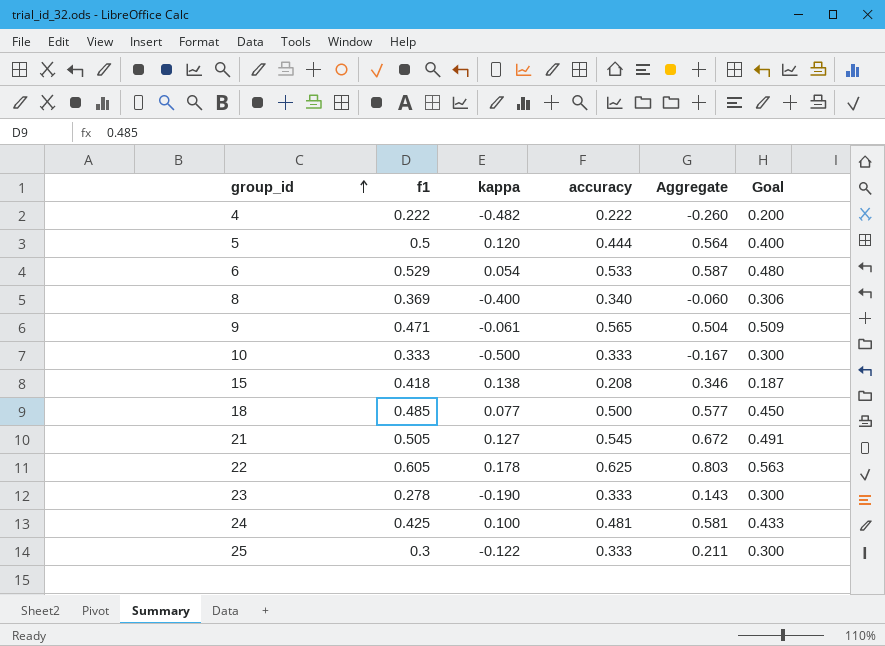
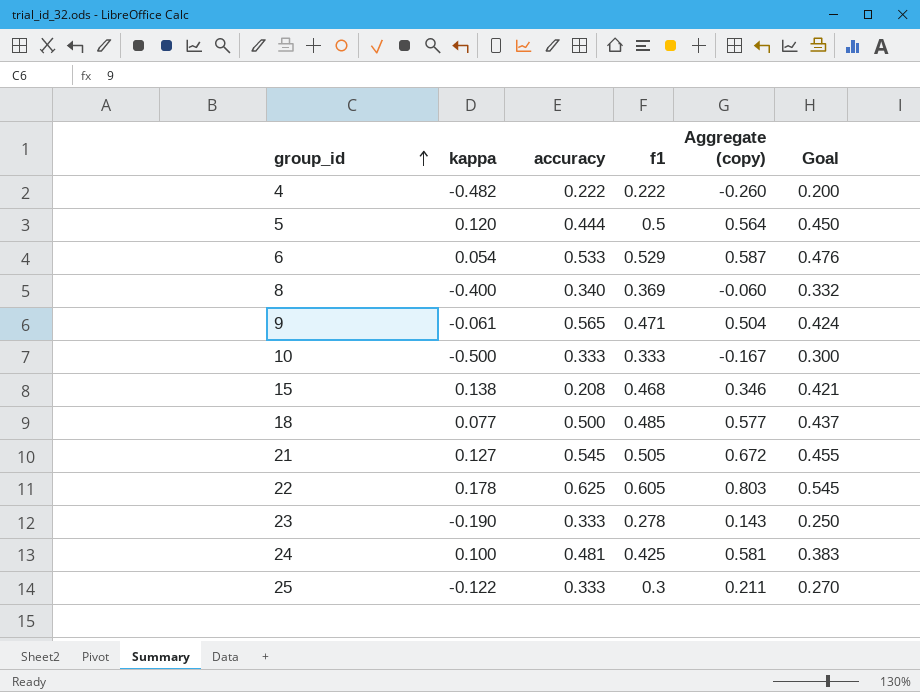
column f1 | position: 2 -> 4
column name: Aggregate -> Aggregate (copy)
column Goal | formula: [accuracy] * 0.9 -> [f1] * 0.9
15 | f1: 0.418 -> 0.468

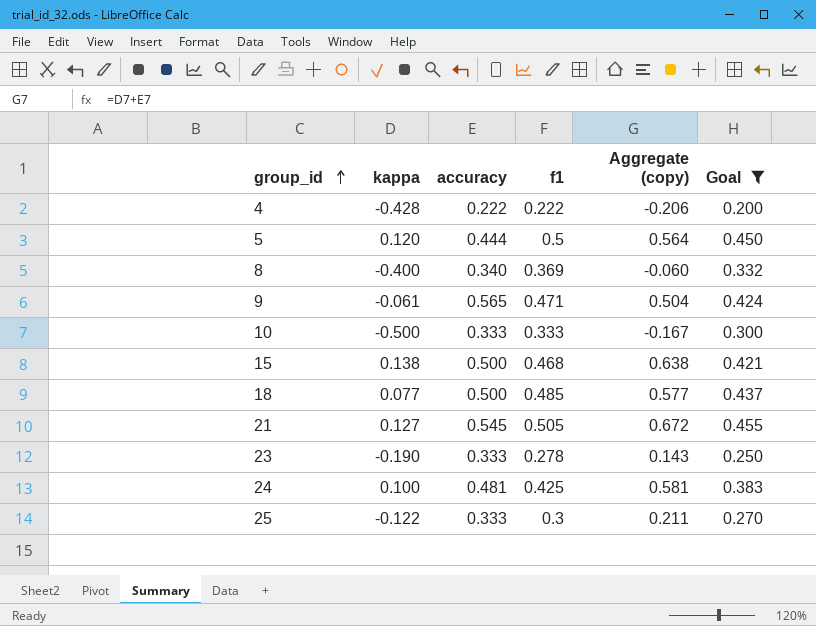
filter: none -> Goal <= 0.455
4 | kappa: -0.482 -> -0.428
4 | Aggregate (copy): -0.260 -> -0.206
15 | accuracy: 0.208 -> 0.500
15 | Aggregate (copy): 0.346 -> 0.638

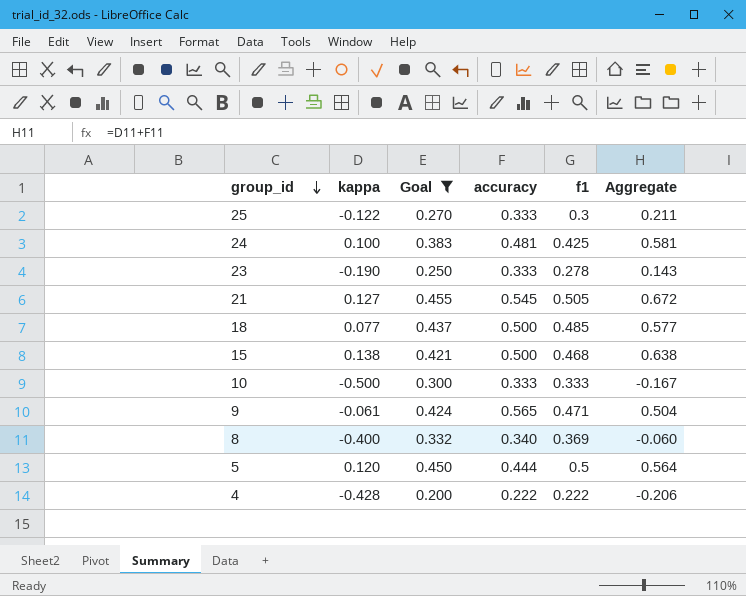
row order: group_id ascending -> group_id descending
column Goal | position: 6 -> 3
column name: Aggregate (copy) -> Aggregate

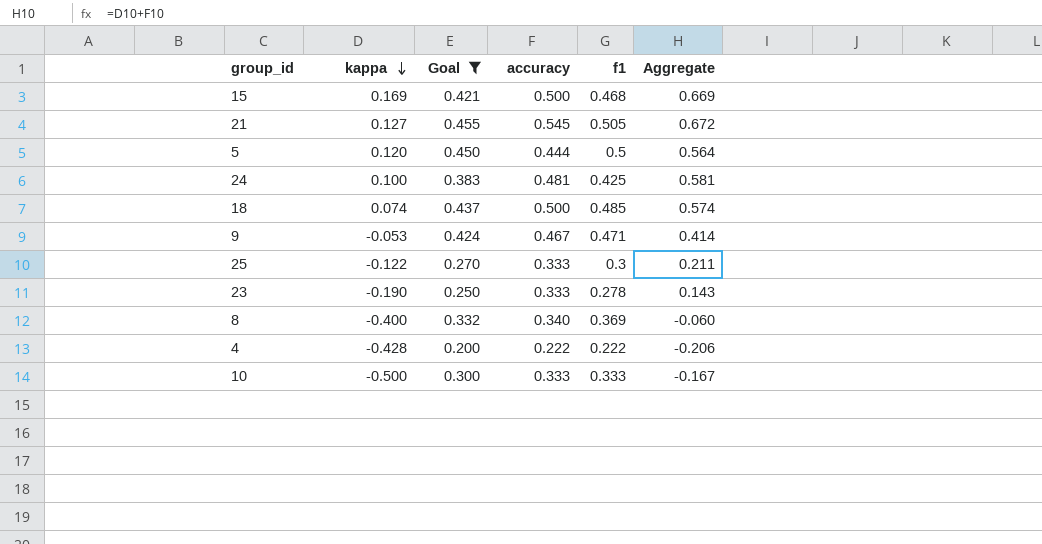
row order: group_id descending -> kappa descending
15 | kappa: 0.138 -> 0.169
15 | Aggregate: 0.638 -> 0.669
18 | kappa: 0.077 -> 0.074
18 | Aggregate: 0.577 -> 0.574
9 | kappa: -0.061 -> -0.053
9 | accuracy: 0.565 -> 0.467
9 | Aggregate: 0.504 -> 0.414

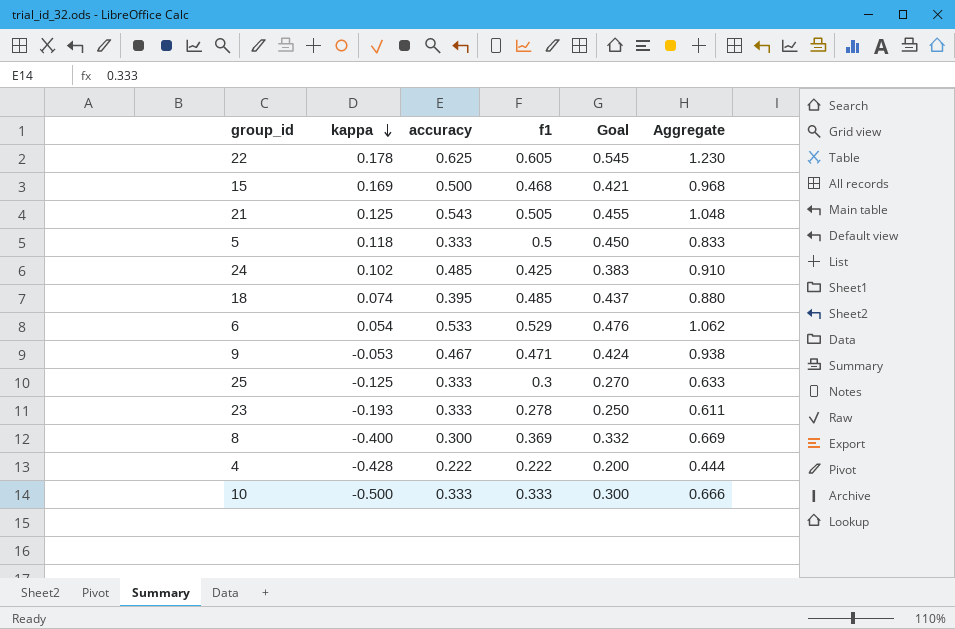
filter: Goal <= 0.455 -> none
column Goal | position: 3 -> 5
column Aggregate | formula: [kappa] + [accuracy] -> [accuracy] + [f1]
21 | kappa: 0.127 -> 0.125
21 | accuracy: 0.545 -> 0.543
5 | kappa: 0.120 -> 0.118
5 | accuracy: 0.444 -> 0.333
24 | kappa: 0.100 -> 0.102
24 | accuracy: 0.481 -> 0.485
18 | accuracy: 0.500 -> 0.395
25 | kappa: -0.122 -> -0.125
23 | kappa: -0.190 -> -0.193
8 | accuracy: 0.340 -> 0.300

